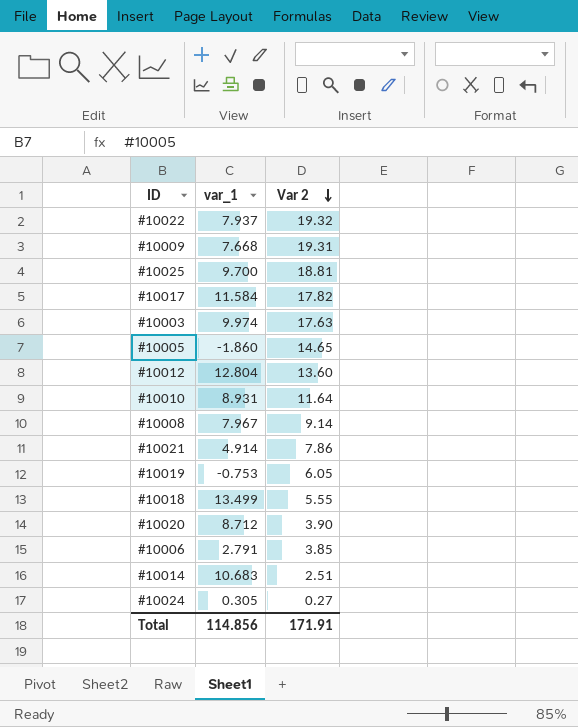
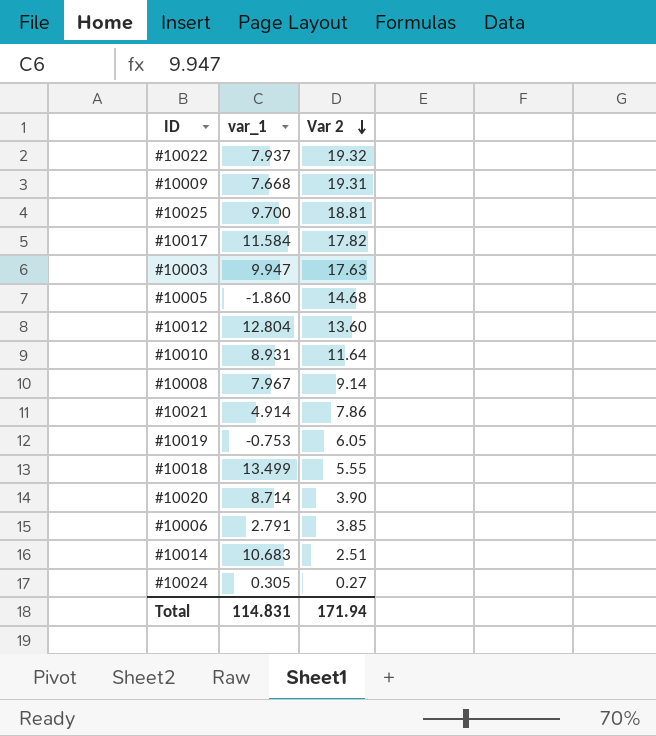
#10003 | var_1: 9.974 -> 9.947
#10005 | Var 2: 14.65 -> 14.68
#10020 | var_1: 8.712 -> 8.714
Total | var_1: 114.856 -> 114.831
Total | Var 2: 171.91 -> 171.94

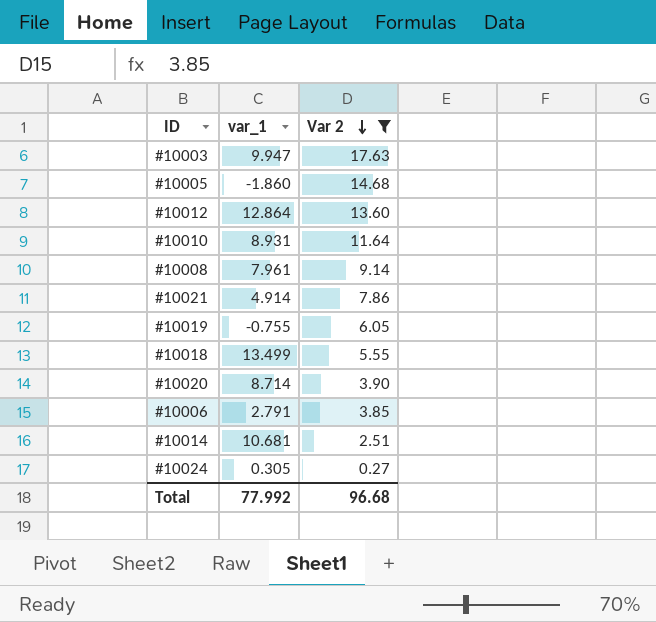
filter: none -> Var 2 <= 17.63
#10012 | var_1: 12.804 -> 12.864
#10008 | var_1: 7.967 -> 7.961
#10019 | var_1: -0.753 -> -0.755
#10014 | var_1: 10.683 -> 10.681
Total | var_1: 114.831 -> 77.992
Total | Var 2: 171.94 -> 96.68

